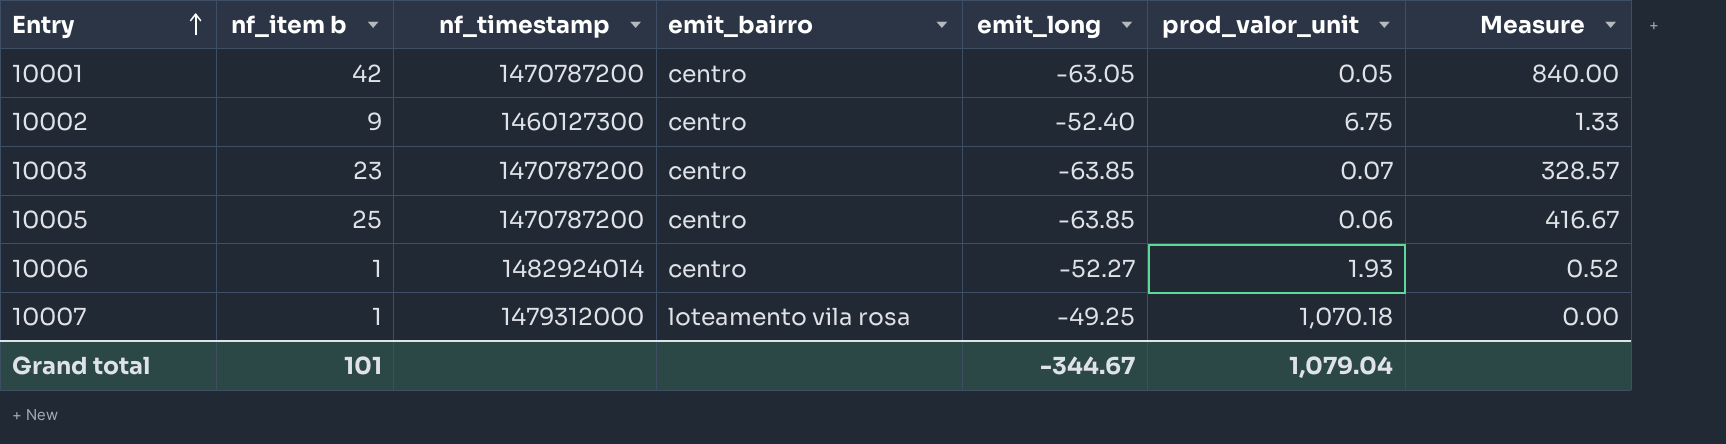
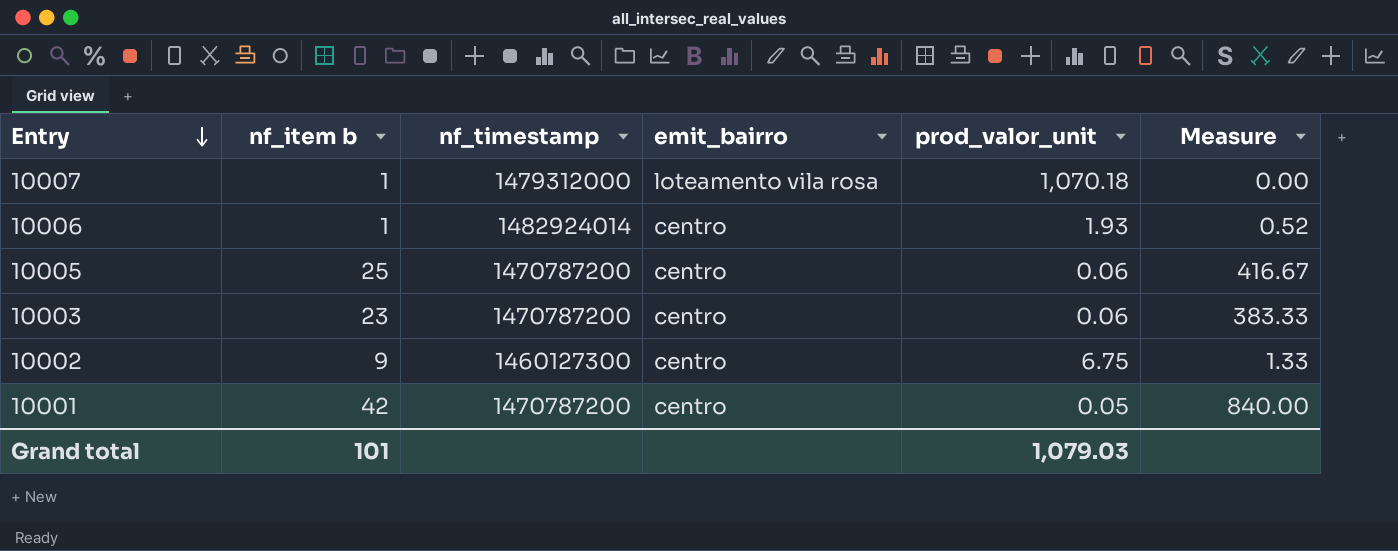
row order: Entry ascending -> Entry descending
column emit_long | position: 5 -> none
10003 | prod_valor_unit: 0.07 -> 0.06
10003 | Measure: 328.57 -> 383.33
Grand total | prod_valor_unit: 1,079.04 -> 1,079.03

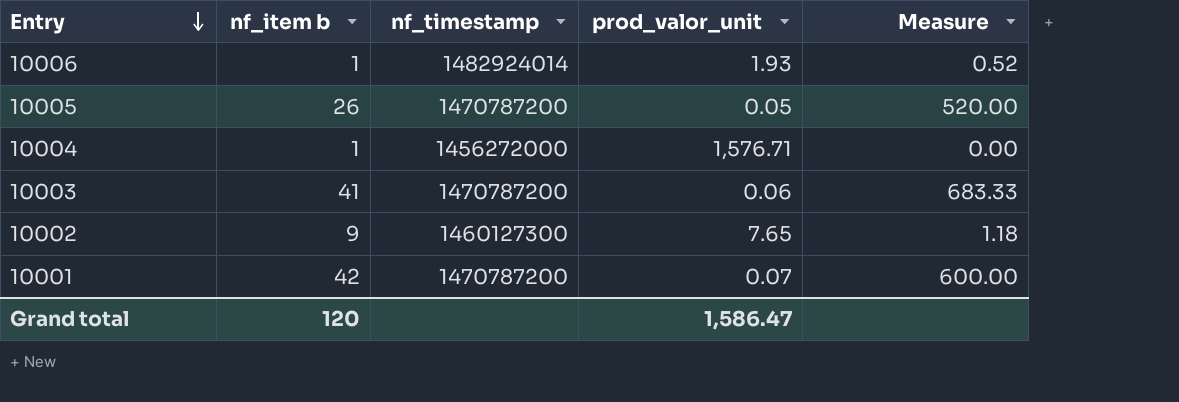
column emit_bairro | position: 4 -> none
row 10007: 1 | 1479312000 | loteamento vila rosa | 1,070.18 | 0.00 -> none
10005 | nf_item b: 25 -> 26
10005 | prod_valor_unit: 0.06 -> 0.05
10005 | Measure: 416.67 -> 520.00
row 10004: none -> 1 | 1456272000 | 1,576.71 | 0.00
10003 | nf_item b: 23 -> 41
10003 | Measure: 383.33 -> 683.33
10002 | prod_valor_unit: 6.75 -> 7.65
10002 | Measure: 1.33 -> 1.18
10001 | prod_valor_unit: 0.05 -> 0.07
10001 | Measure: 840.00 -> 600.00
Grand total | nf_item b: 101 -> 120
Grand total | prod_valor_unit: 1,079.03 -> 1,586.47

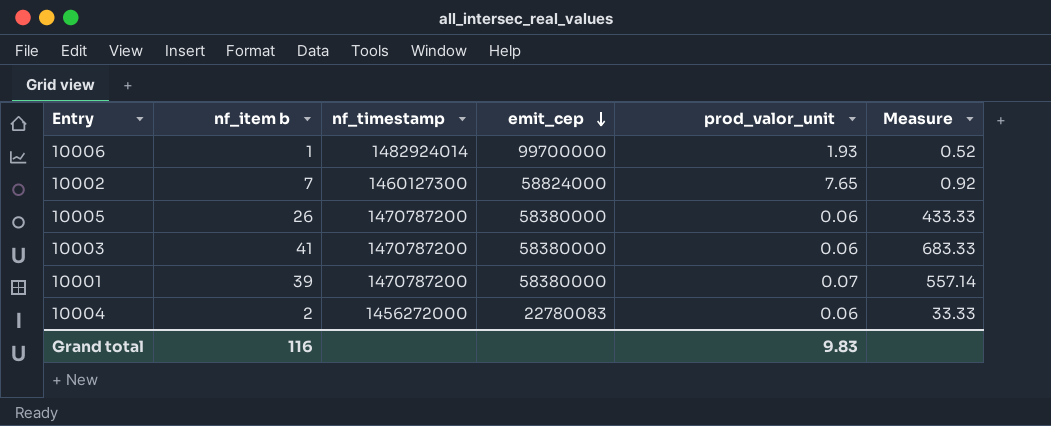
row order: Entry descending -> emit_cep descending
column emit_cep | position: none -> 4
10002 | nf_item b: 9 -> 7
10002 | Measure: 1.18 -> 0.92
10005 | prod_valor_unit: 0.05 -> 0.06
10005 | Measure: 520.00 -> 433.33
10001 | nf_item b: 42 -> 39
10001 | Measure: 600.00 -> 557.14
10004 | nf_item b: 1 -> 2
10004 | prod_valor_unit: 1,576.71 -> 0.06
10004 | Measure: 0.00 -> 33.33
Grand total | nf_item b: 120 -> 116
Grand total | prod_valor_unit: 1,586.47 -> 9.83

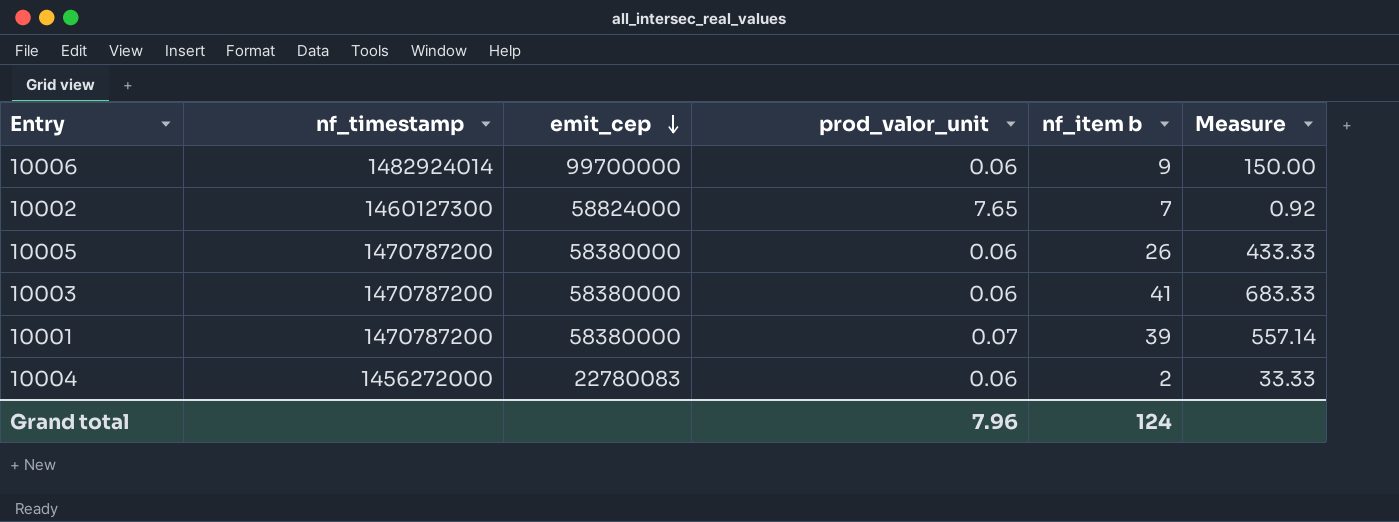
column nf_item b | position: 2 -> 5
10006 | prod_valor_unit: 1.93 -> 0.06
10006 | nf_item b: 1 -> 9
10006 | Measure: 0.52 -> 150.00
Grand total | prod_valor_unit: 9.83 -> 7.96
Grand total | nf_item b: 116 -> 124

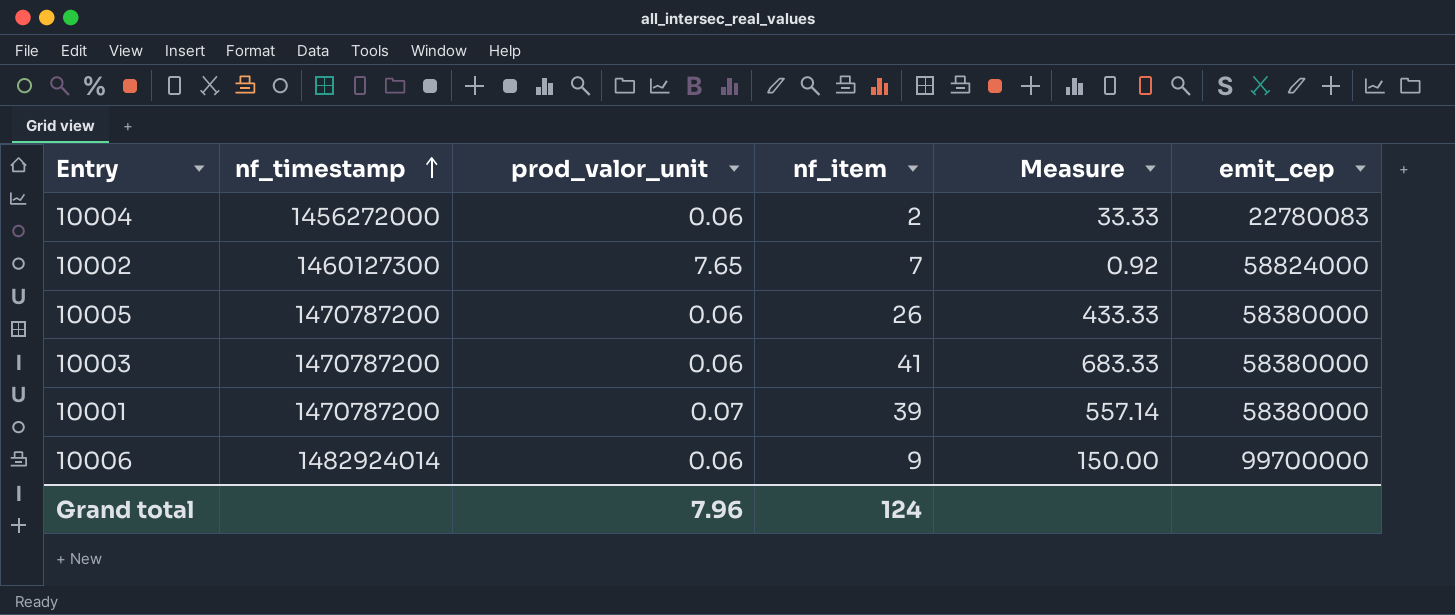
row order: emit_cep descending -> nf_timestamp ascending
column name: nf_item b -> nf_item
column emit_cep | position: 3 -> 6

